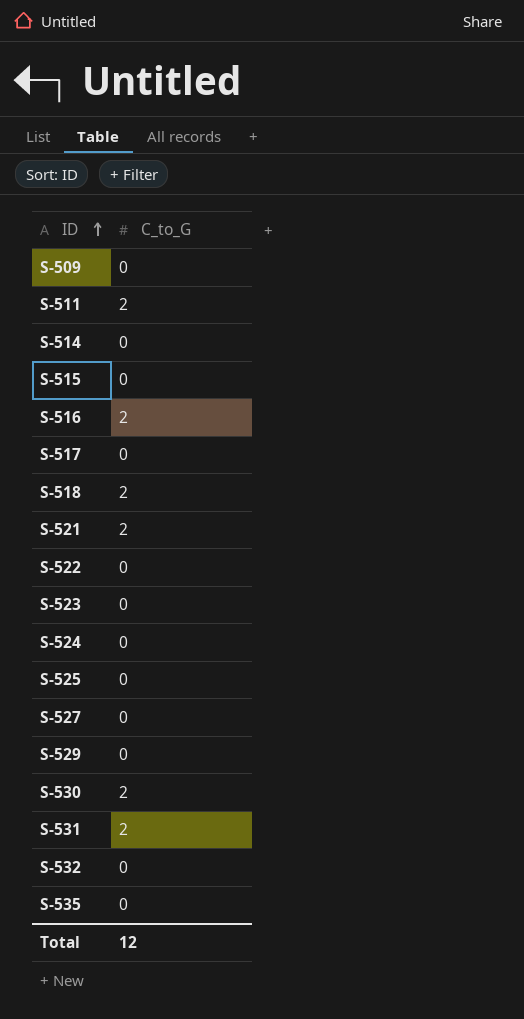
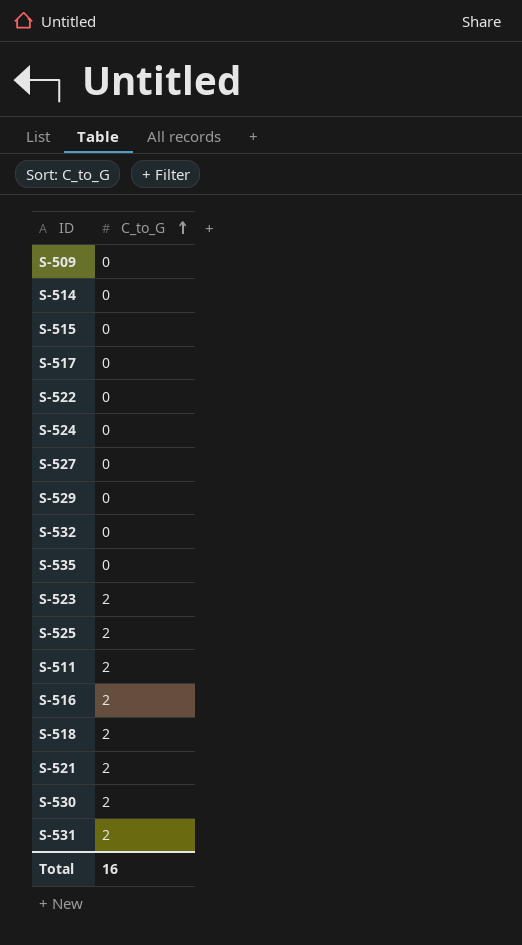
row order: ID ascending -> C_to_G ascending
S-523 | C_to_G: 0 -> 2
S-525 | C_to_G: 0 -> 2
Total | C_to_G: 12 -> 16

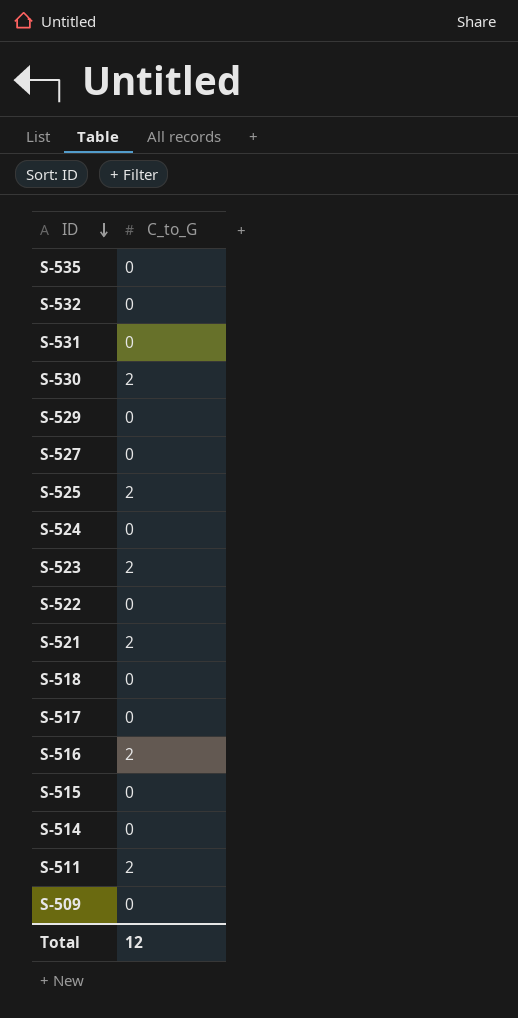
row order: C_to_G ascending -> ID descending
S-531 | C_to_G: 2 -> 0
S-518 | C_to_G: 2 -> 0
Total | C_to_G: 16 -> 12

